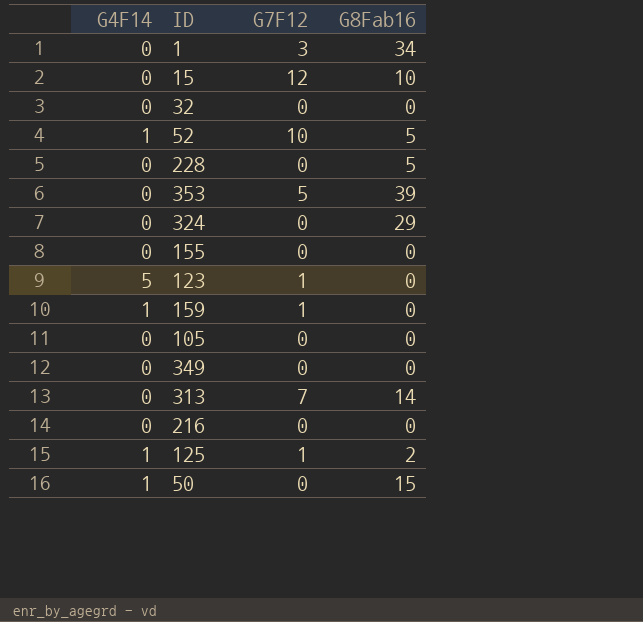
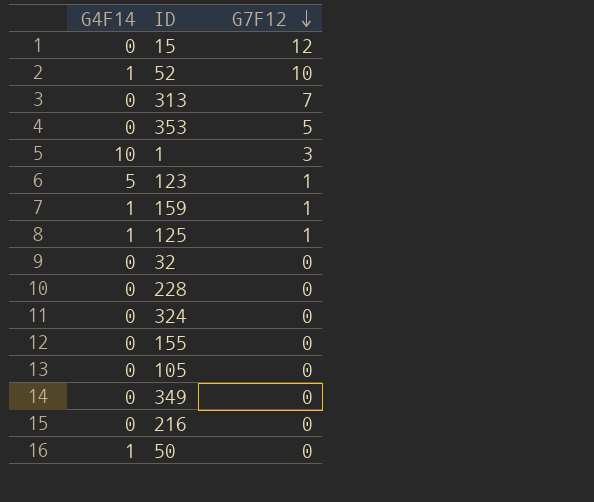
row order: none -> G7F12 descending
column G8Fab16 | position: 4 -> none
1 | G4F14: 0 -> 10

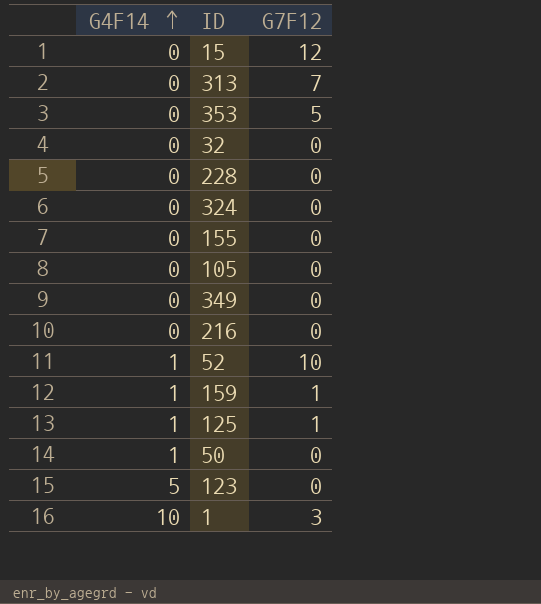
row order: G7F12 descending -> G4F14 ascending
123 | G7F12: 1 -> 0

